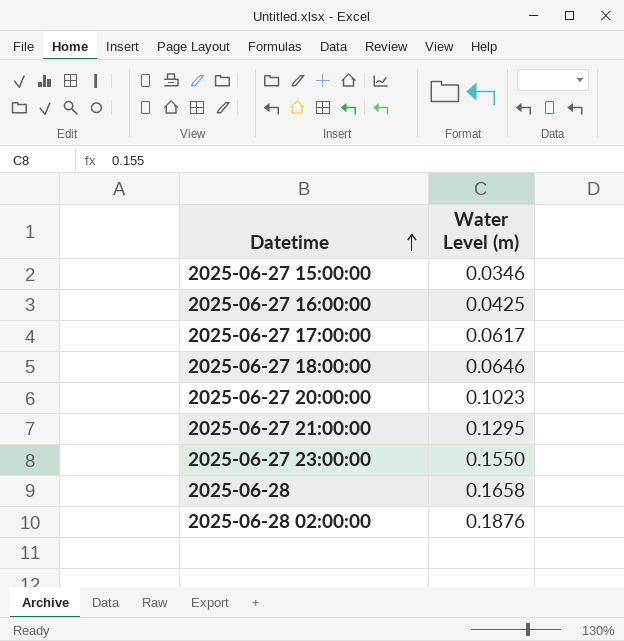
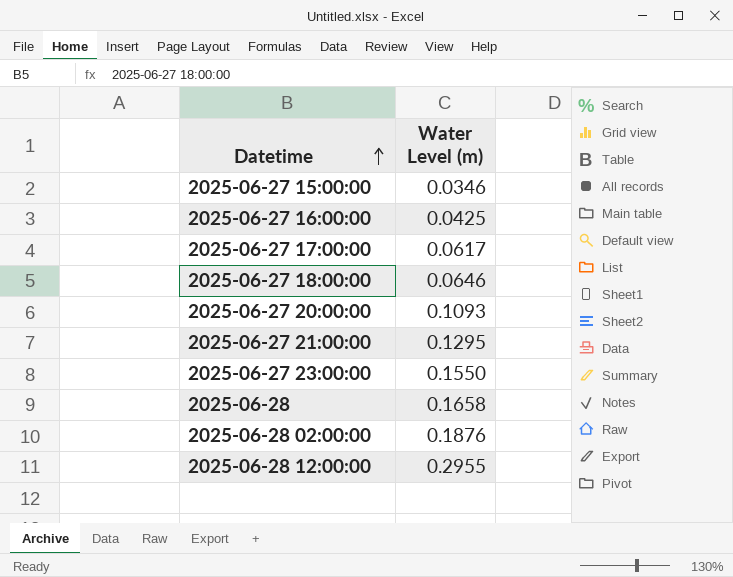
2025-06-27 20:00:00 | Water Level (m): 0.1023 -> 0.1093
row 2025-06-28 12:00:00: none -> 0.2955

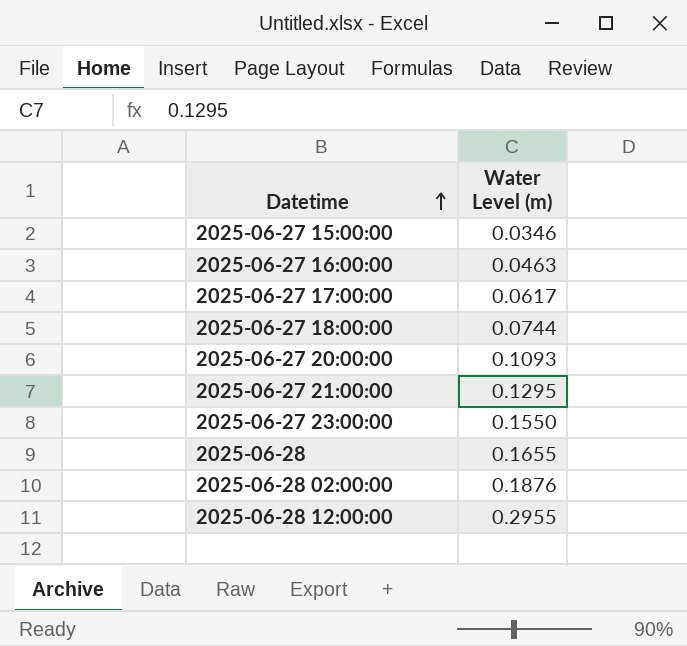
2025-06-27 16:00:00 | Water Level (m): 0.0425 -> 0.0463
2025-06-27 18:00:00 | Water Level (m): 0.0646 -> 0.0744
2025-06-28 | Water Level (m): 0.1658 -> 0.1655

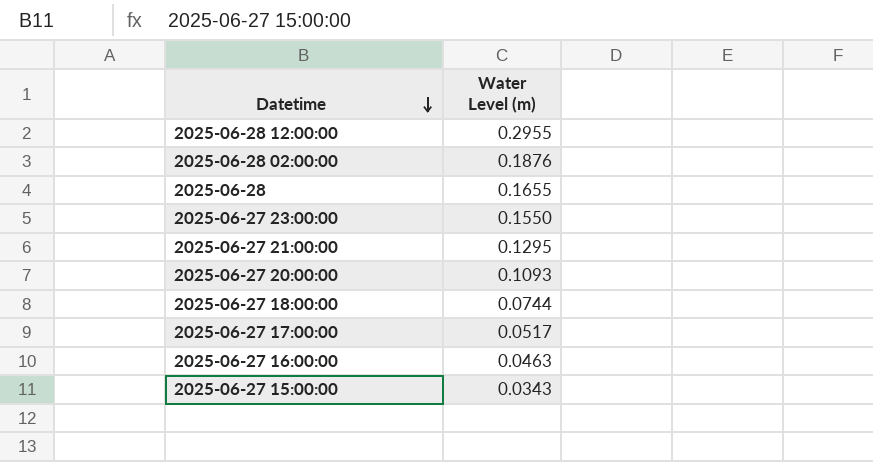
row order: Datetime ascending -> Datetime descending
2025-06-27 17:00:00 | Water Level (m): 0.0617 -> 0.0517
2025-06-27 15:00:00 | Water Level (m): 0.0346 -> 0.0343

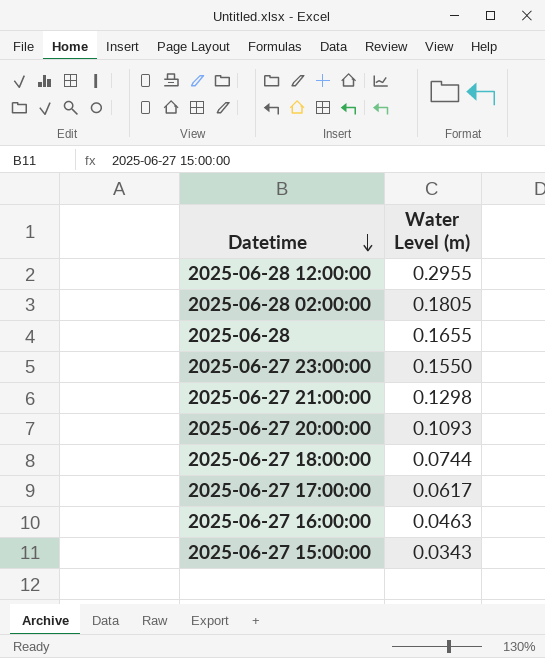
2025-06-28 02:00:00 | Water Level (m): 0.1876 -> 0.1805
2025-06-27 21:00:00 | Water Level (m): 0.1295 -> 0.1298
2025-06-27 17:00:00 | Water Level (m): 0.0517 -> 0.0617

